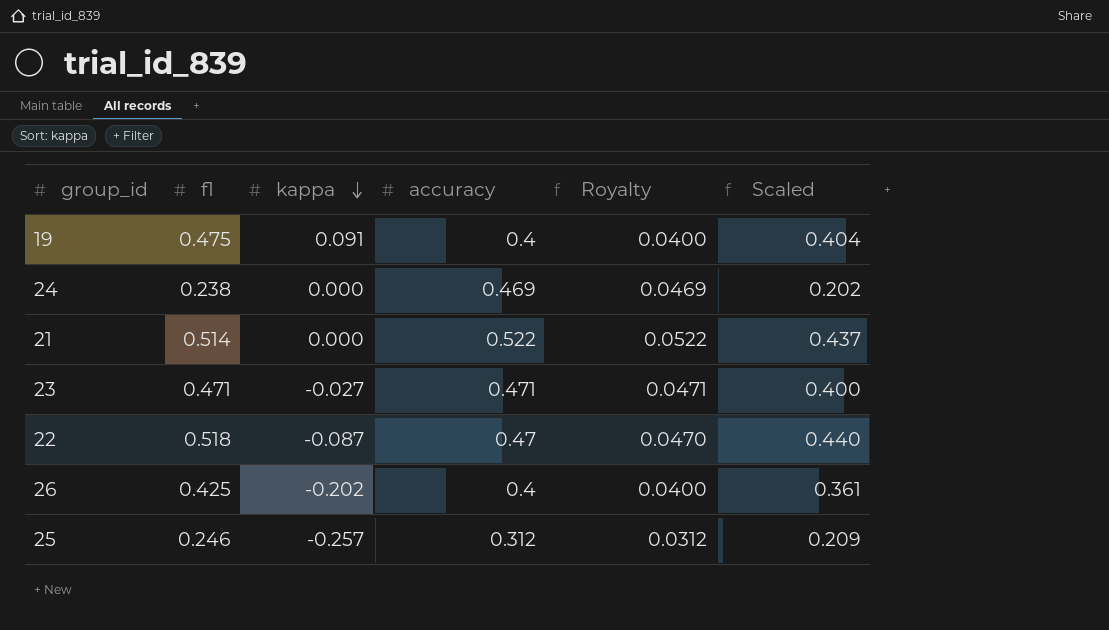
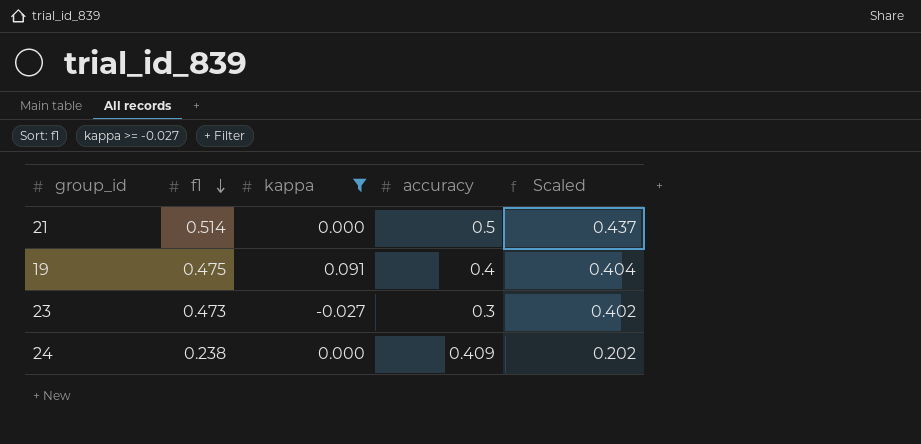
filter: none -> kappa >= -0.027
row order: kappa descending -> f1 descending
column Royalty | formula: [accuracy] * 0.1 -> none
21 | accuracy: 0.522 -> 0.5
23 | f1: 0.471 -> 0.473
23 | accuracy: 0.471 -> 0.3
23 | Scaled: 0.400 -> 0.402
24 | accuracy: 0.469 -> 0.409

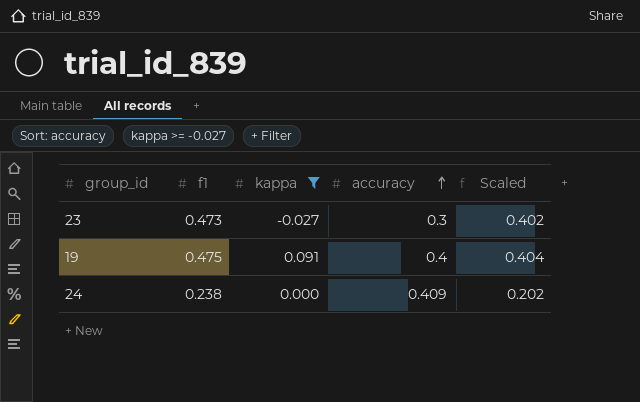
row order: f1 descending -> accuracy ascending
row 21: 0.514 | 0.000 | 0.5 | 0.437 -> none

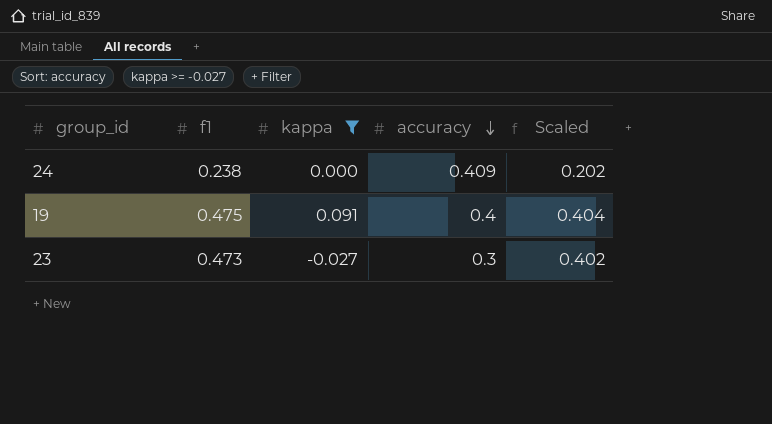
row order: accuracy ascending -> accuracy descending

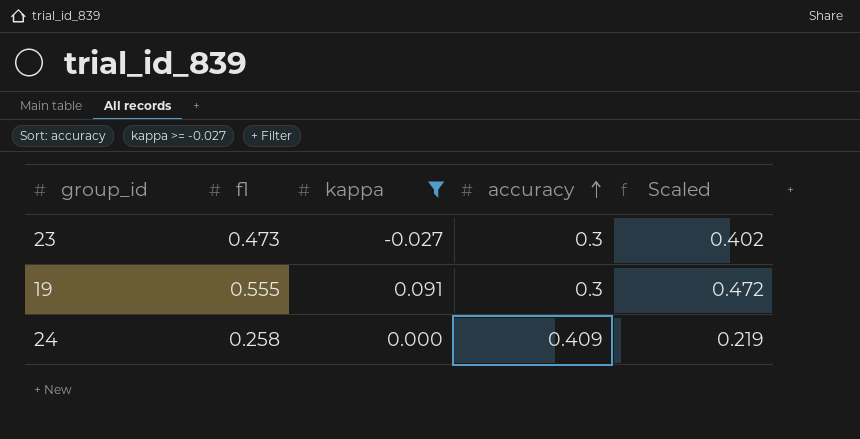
row order: accuracy descending -> accuracy ascending
19 | f1: 0.475 -> 0.555
19 | accuracy: 0.4 -> 0.3
19 | Scaled: 0.404 -> 0.472
24 | f1: 0.238 -> 0.258
24 | Scaled: 0.202 -> 0.219

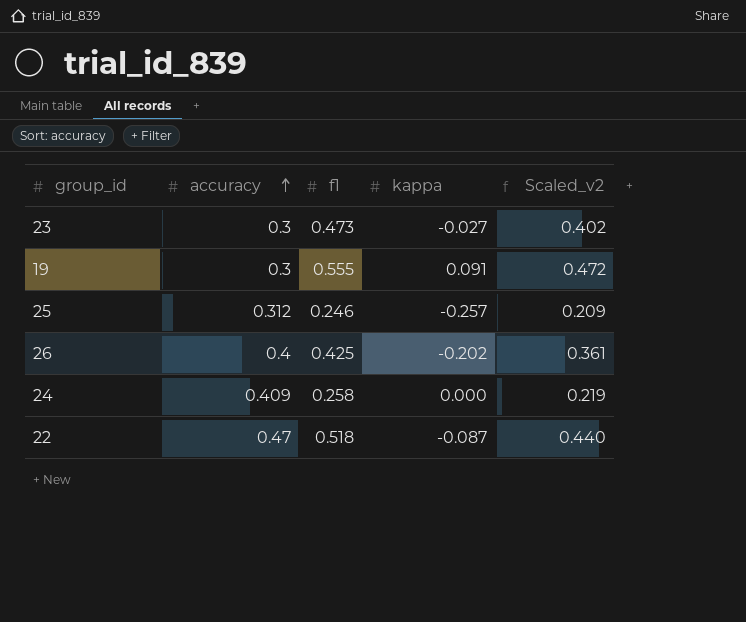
filter: kappa >= -0.027 -> none
column accuracy | position: 4 -> 2
column name: Scaled -> Scaled_v2

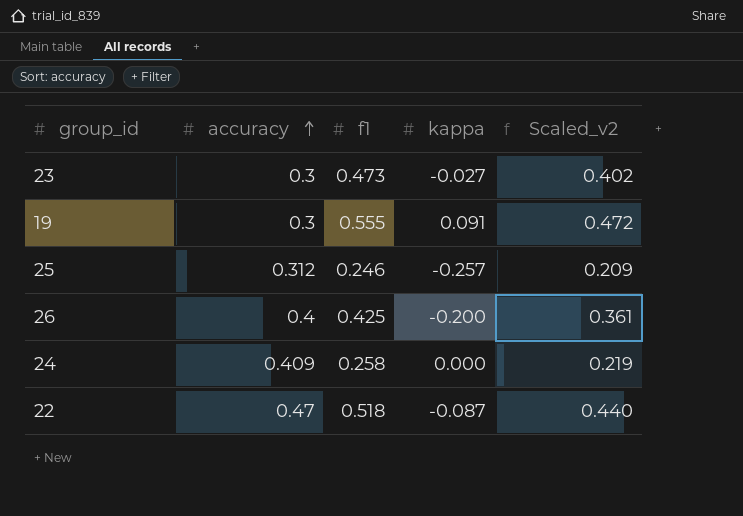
26 | kappa: -0.202 -> -0.200

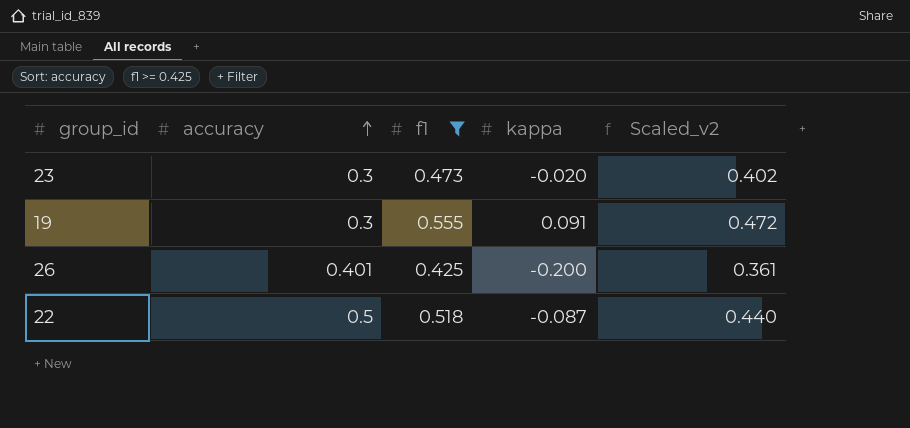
filter: none -> f1 >= 0.425
23 | kappa: -0.027 -> -0.020
26 | accuracy: 0.4 -> 0.401
22 | accuracy: 0.47 -> 0.5

